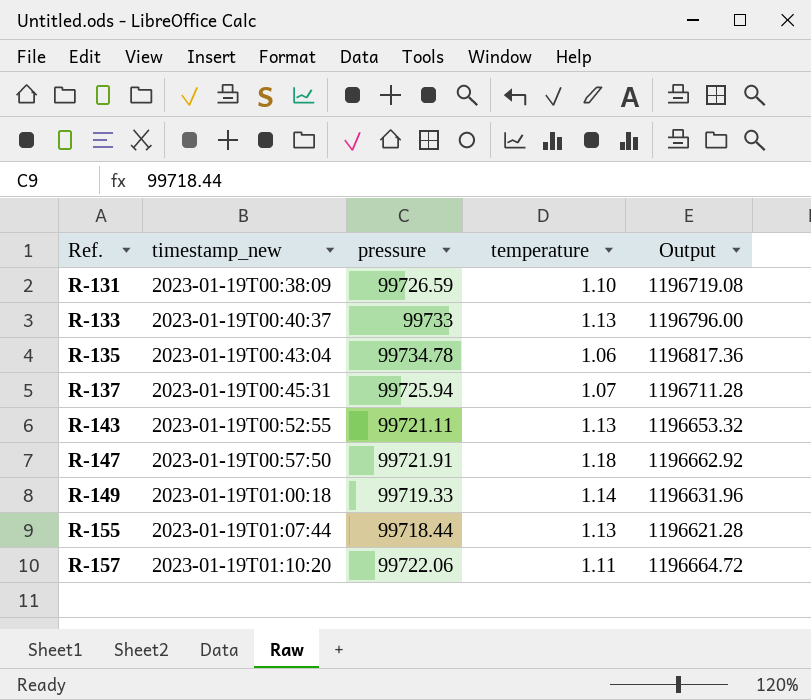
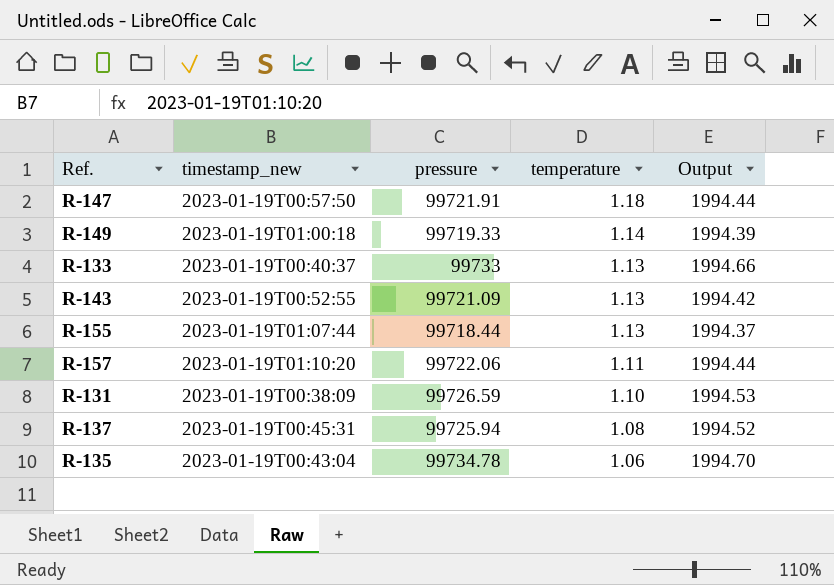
row order: Ref. ascending -> temperature descending
column Output | formula: [pressure] * 12 -> [pressure] * 0.02
R-143 | pressure: 99721.11 -> 99721.09
R-137 | temperature: 1.07 -> 1.08

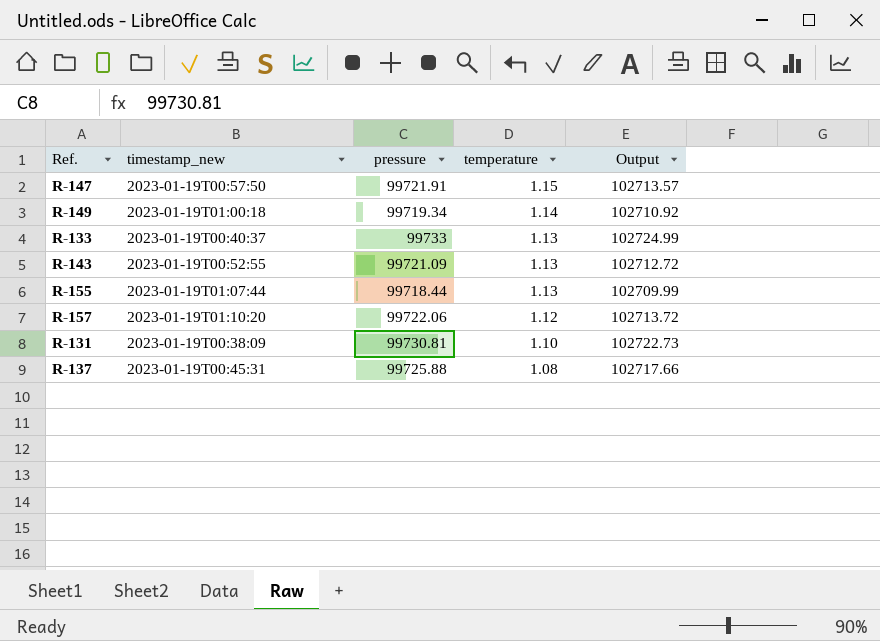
column Output | formula: [pressure] * 0.02 -> [pressure] * 1.03
row R-135: 2023-01-19T00:43:04 | 99734.78 | 1.06 | 1994.70 -> none
R-147 | temperature: 1.18 -> 1.15
R-149 | pressure: 99719.33 -> 99719.34
R-157 | temperature: 1.11 -> 1.12
R-131 | pressure: 99726.59 -> 99730.81
R-137 | pressure: 99725.94 -> 99725.88

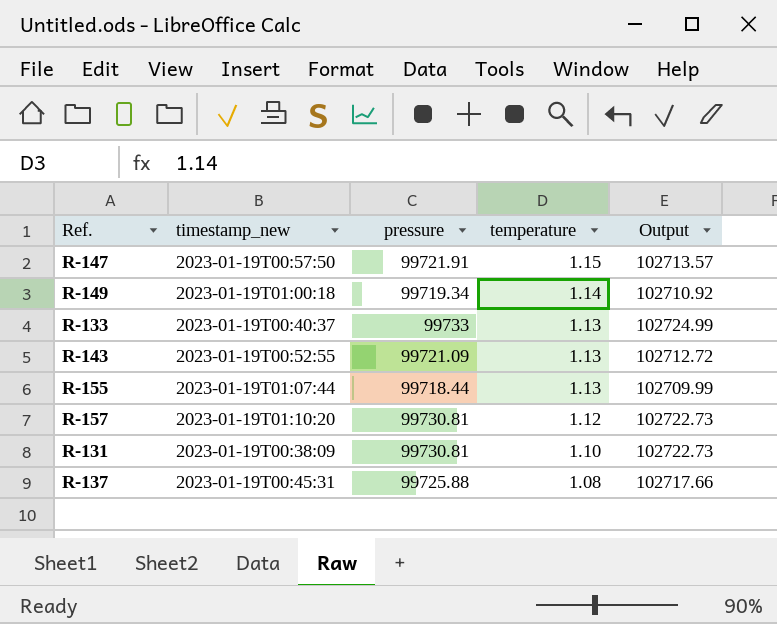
R-157 | pressure: 99722.06 -> 99730.81
R-157 | Output: 102713.72 -> 102722.73

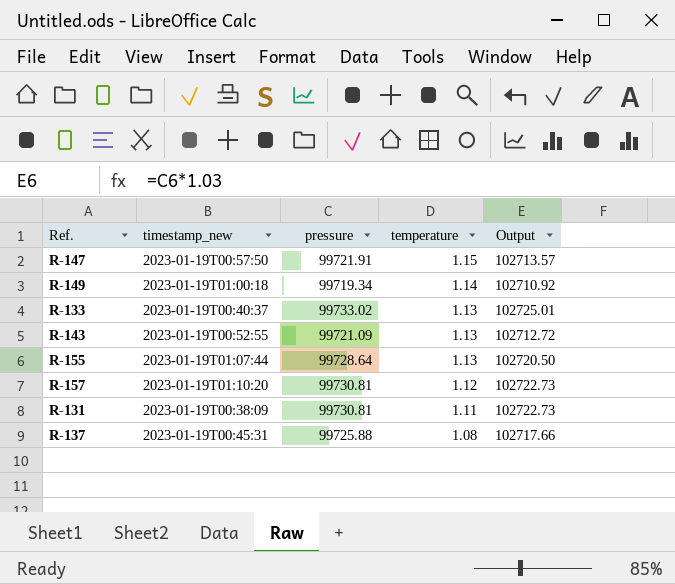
R-133 | pressure: 99733 -> 99733.02
R-133 | Output: 102724.99 -> 102725.01
R-155 | pressure: 99718.44 -> 99728.64
R-155 | Output: 102709.99 -> 102720.50
R-131 | temperature: 1.10 -> 1.11

